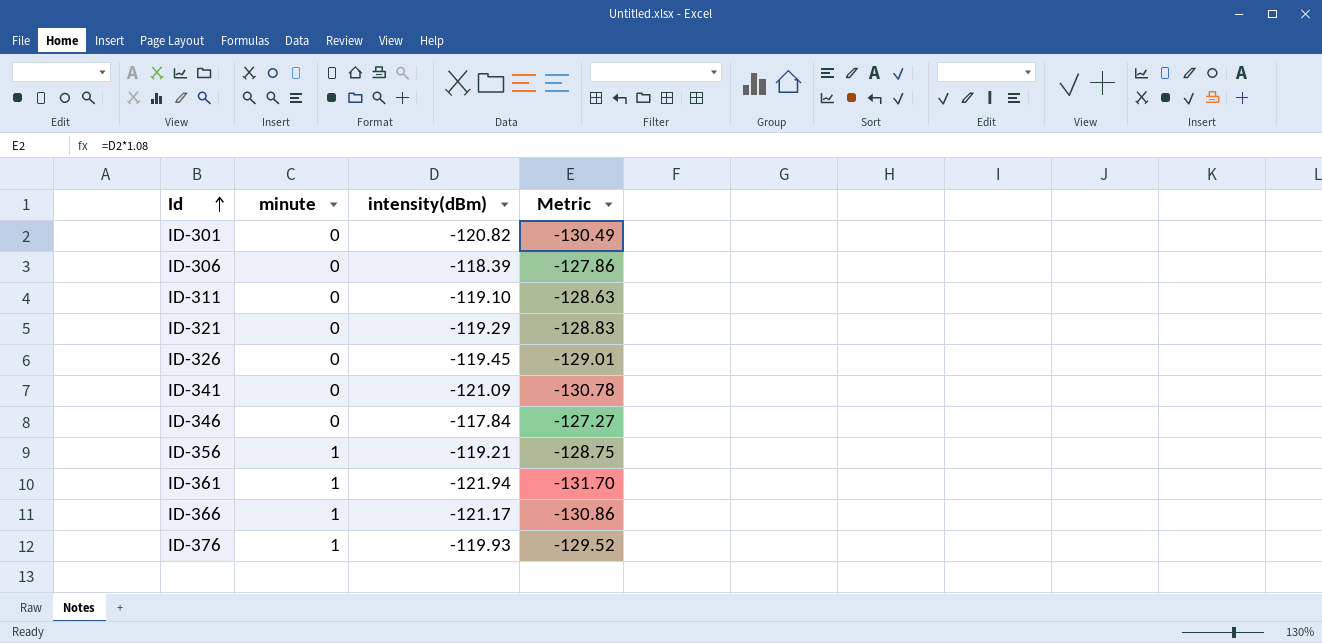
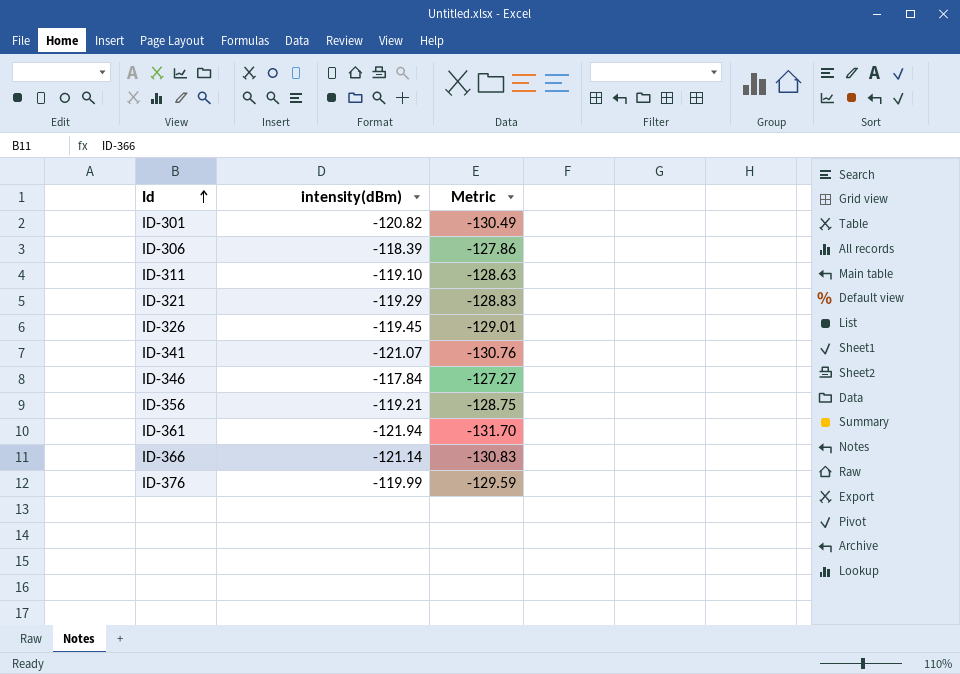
column minute | position: 2 -> none
ID-341 | intensity(dBm): -121.09 -> -121.07
ID-341 | Metric: -130.78 -> -130.76
ID-366 | intensity(dBm): -121.17 -> -121.14
ID-366 | Metric: -130.86 -> -130.83
ID-376 | intensity(dBm): -119.93 -> -119.99
ID-376 | Metric: -129.52 -> -129.59

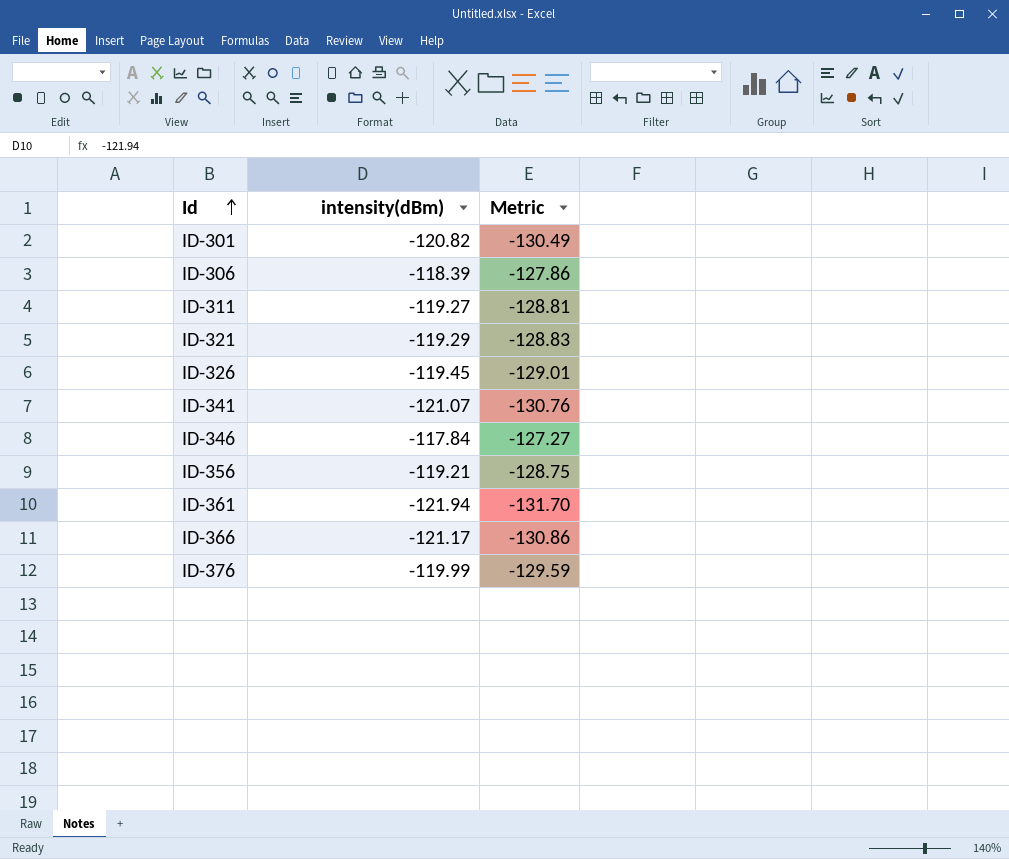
ID-311 | intensity(dBm): -119.10 -> -119.27
ID-311 | Metric: -128.63 -> -128.81
ID-366 | intensity(dBm): -121.14 -> -121.17
ID-366 | Metric: -130.83 -> -130.86

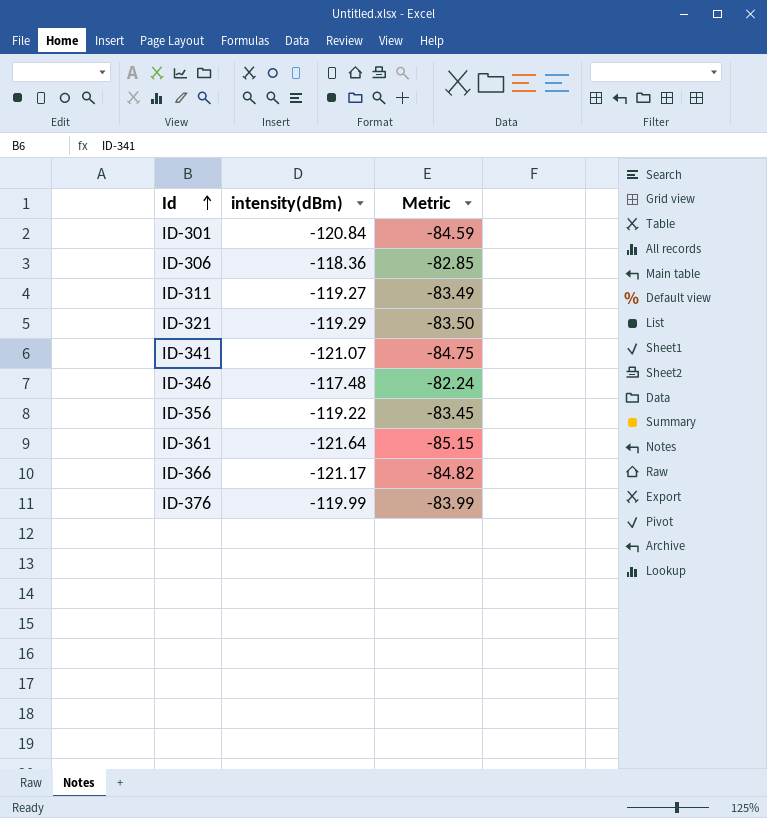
column Metric | formula: [intensity(dBm)] * 1.08 -> [intensity(dBm)] * 0.7
row ID-326: -119.45 | -129.01 -> none
ID-301 | intensity(dBm): -120.82 -> -120.84
ID-306 | intensity(dBm): -118.39 -> -118.36
ID-346 | intensity(dBm): -117.84 -> -117.48
ID-356 | intensity(dBm): -119.21 -> -119.22
ID-361 | intensity(dBm): -121.94 -> -121.64

